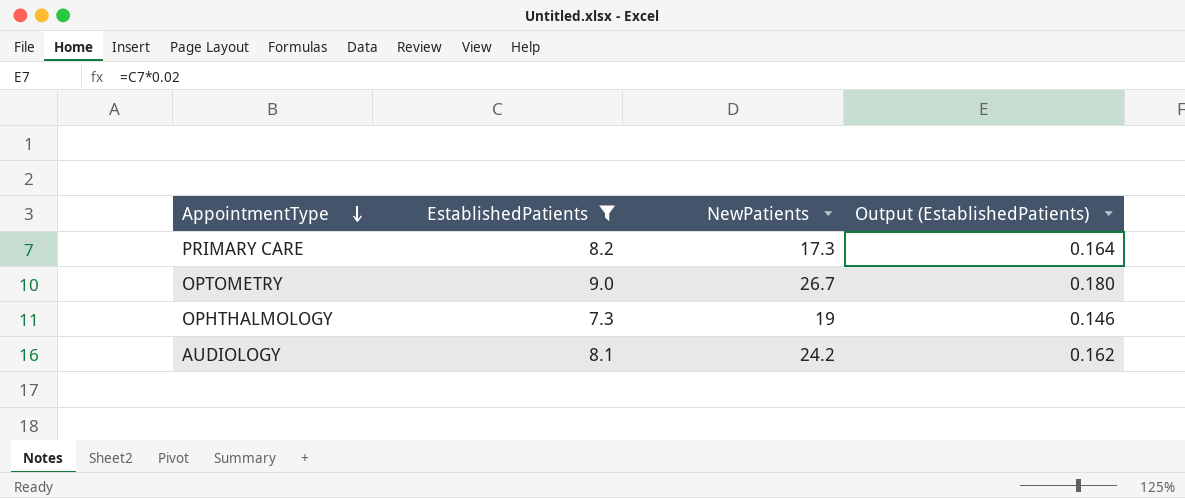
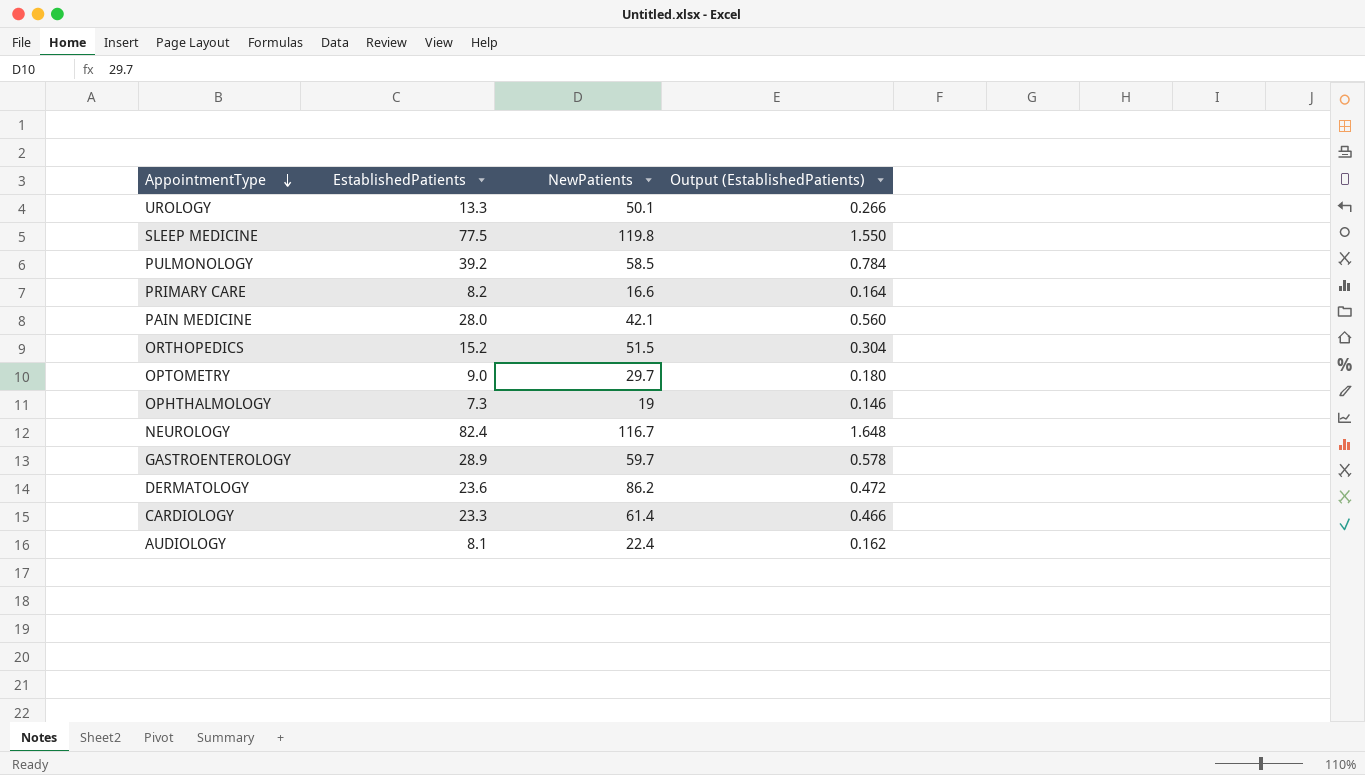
filter: EstablishedPatients <= 9.0 -> none
PRIMARY CARE | NewPatients: 17.3 -> 16.6
OPTOMETRY | NewPatients: 26.7 -> 29.7
AUDIOLOGY | NewPatients: 24.2 -> 22.4

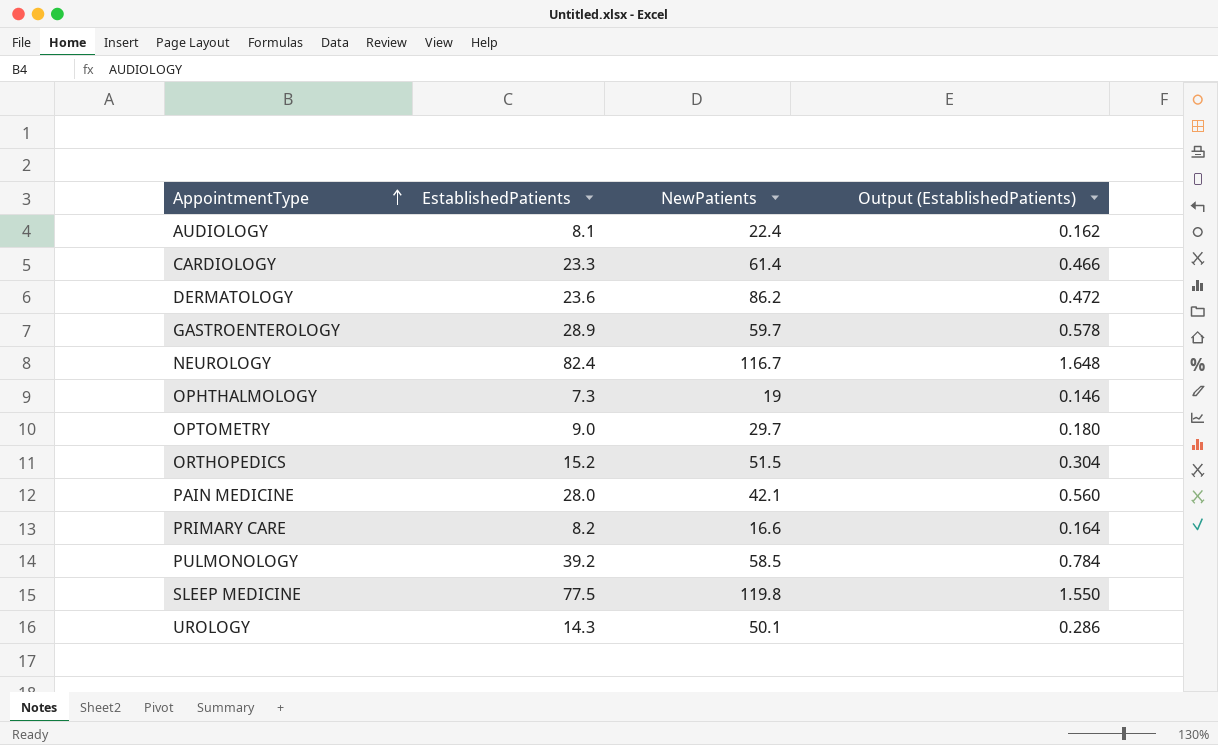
row order: AppointmentType descending -> AppointmentType ascending
UROLOGY | EstablishedPatients: 13.3 -> 14.3
UROLOGY | Output (EstablishedPatients): 0.266 -> 0.286

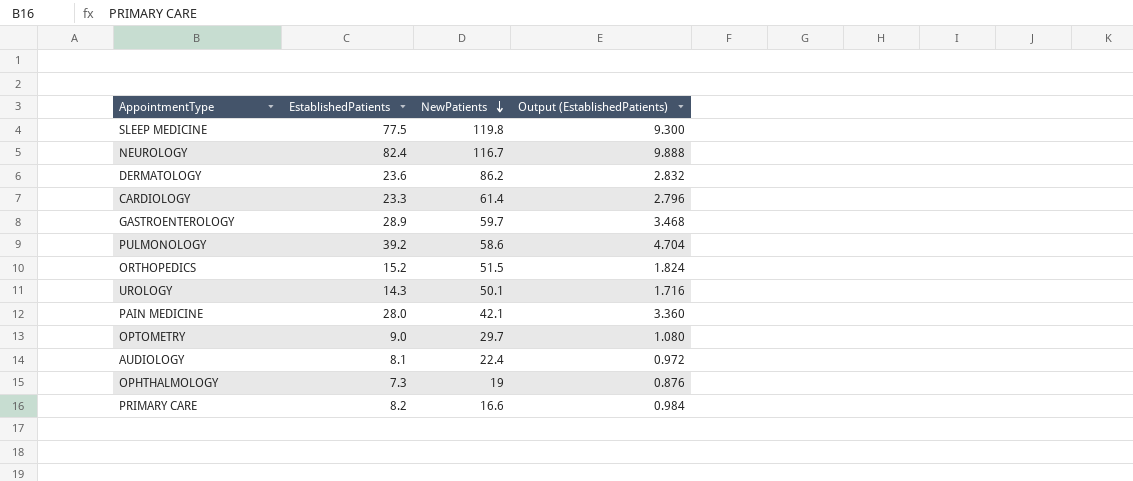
row order: AppointmentType ascending -> NewPatients descending
column Output (EstablishedPatients) | formula: [EstablishedPatients] * 0.02 -> [EstablishedPatients] * 0.12
PULMONOLOGY | NewPatients: 58.5 -> 58.6

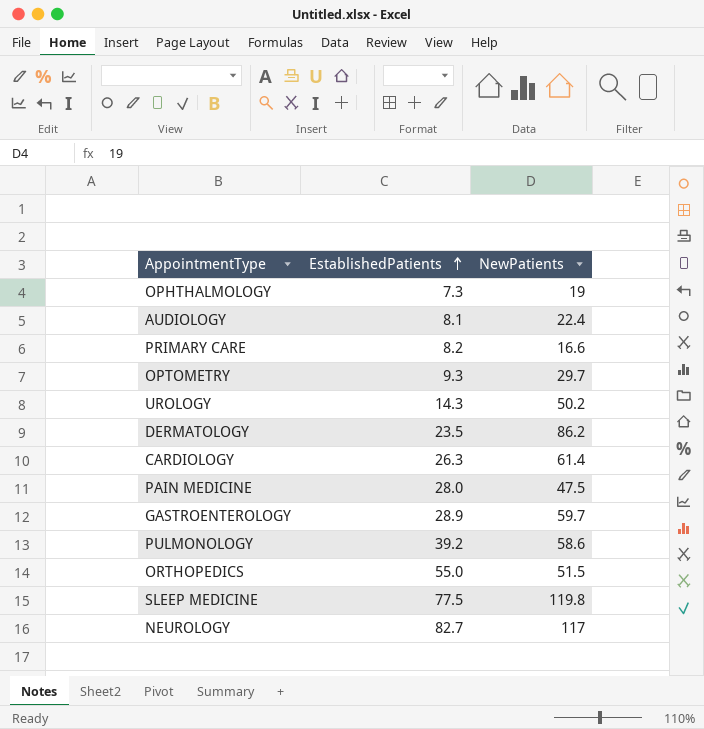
row order: NewPatients descending -> EstablishedPatients ascending
column Output (EstablishedPatients) | formula: [EstablishedPatients] * 0.12 -> none
OPTOMETRY | EstablishedPatients: 9.0 -> 9.3
UROLOGY | NewPatients: 50.1 -> 50.2
DERMATOLOGY | EstablishedPatients: 23.6 -> 23.5
CARDIOLOGY | EstablishedPatients: 23.3 -> 26.3
PAIN MEDICINE | NewPatients: 42.1 -> 47.5
ORTHOPEDICS | EstablishedPatients: 15.2 -> 55.0
NEUROLOGY | EstablishedPatients: 82.4 -> 82.7
NEUROLOGY | NewPatients: 116.7 -> 117

